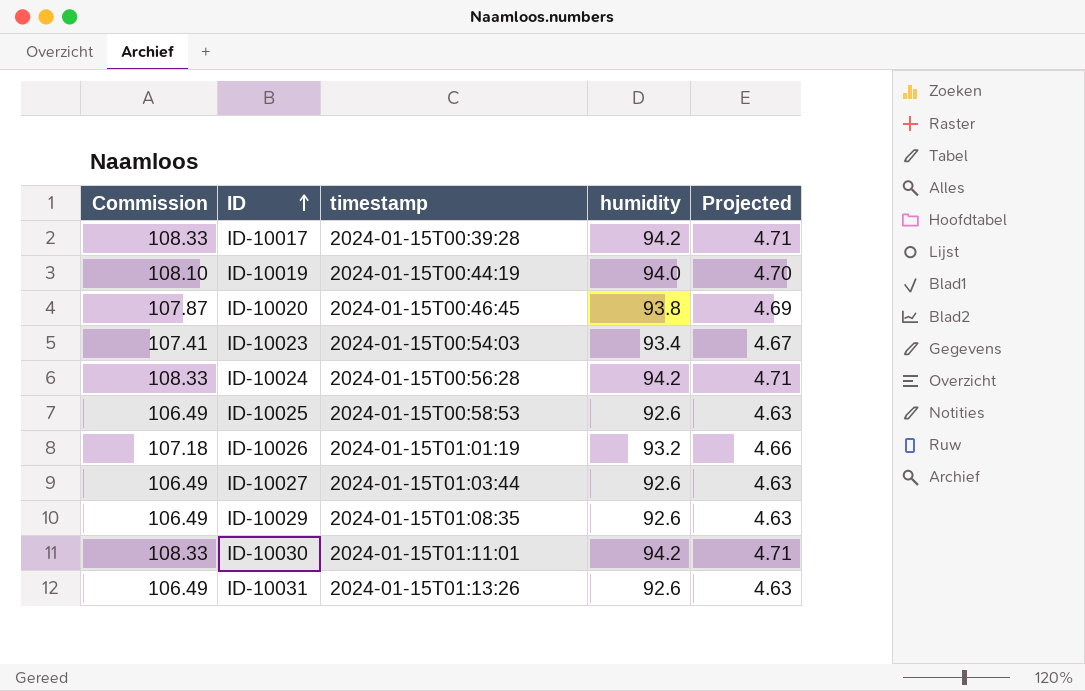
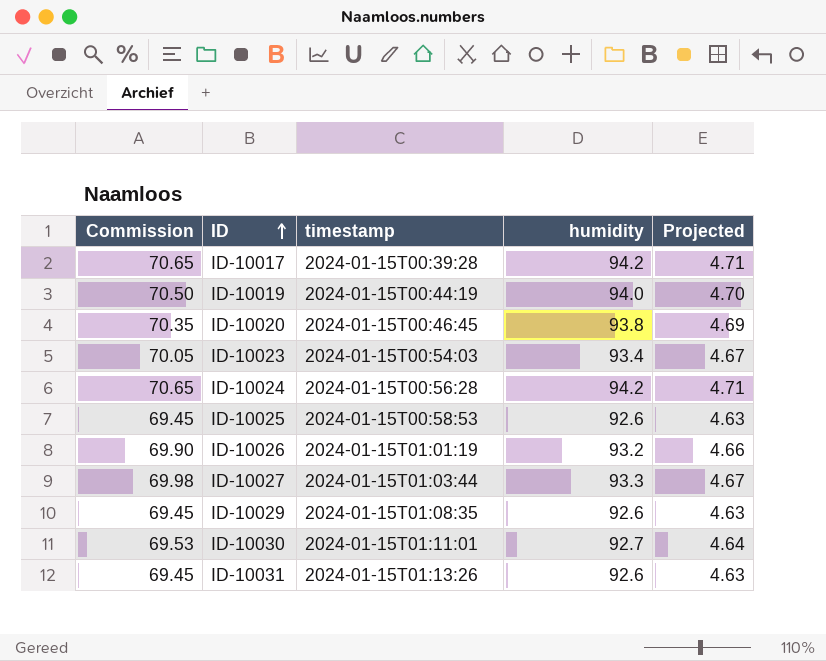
column Commission | formula: [humidity] * 1.15 -> [humidity] * 0.75
ID-10027 | humidity: 92.6 -> 93.3
ID-10027 | Projected: 4.63 -> 4.67
ID-10030 | humidity: 94.2 -> 92.7
ID-10030 | Projected: 4.71 -> 4.64

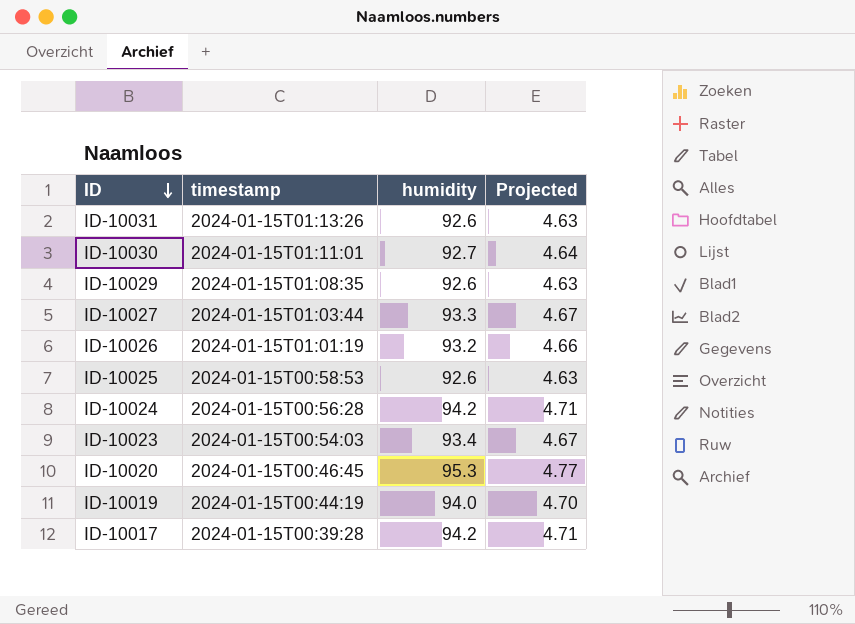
row order: ID ascending -> ID descending
column Commission | formula: [humidity] * 0.75 -> none
ID-10020 | humidity: 93.8 -> 95.3
ID-10020 | Projected: 4.69 -> 4.77

